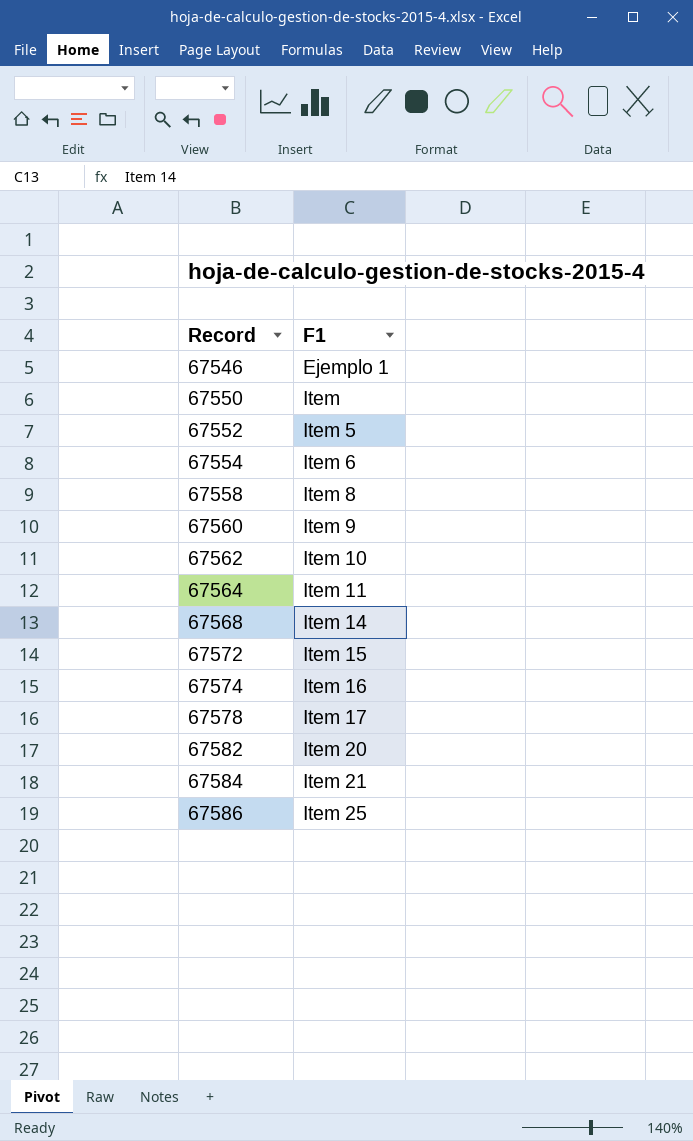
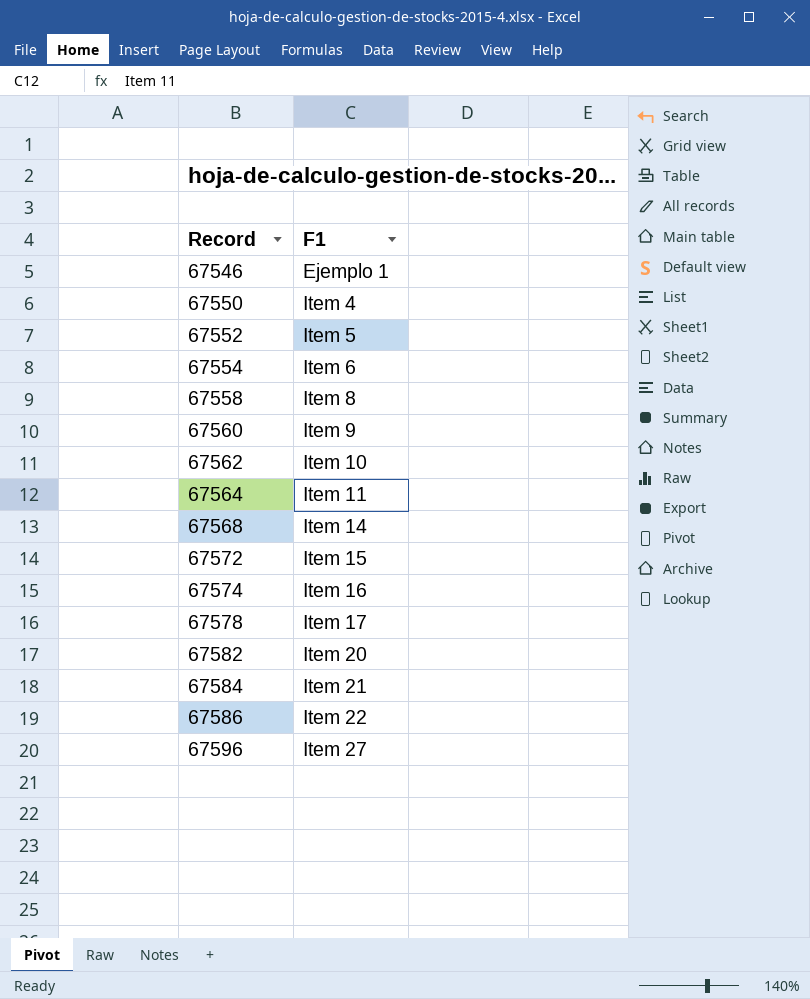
67550 | F1: Item -> Item 4
67586 | F1: Item 25 -> Item 22
row 67596: none -> Item 27

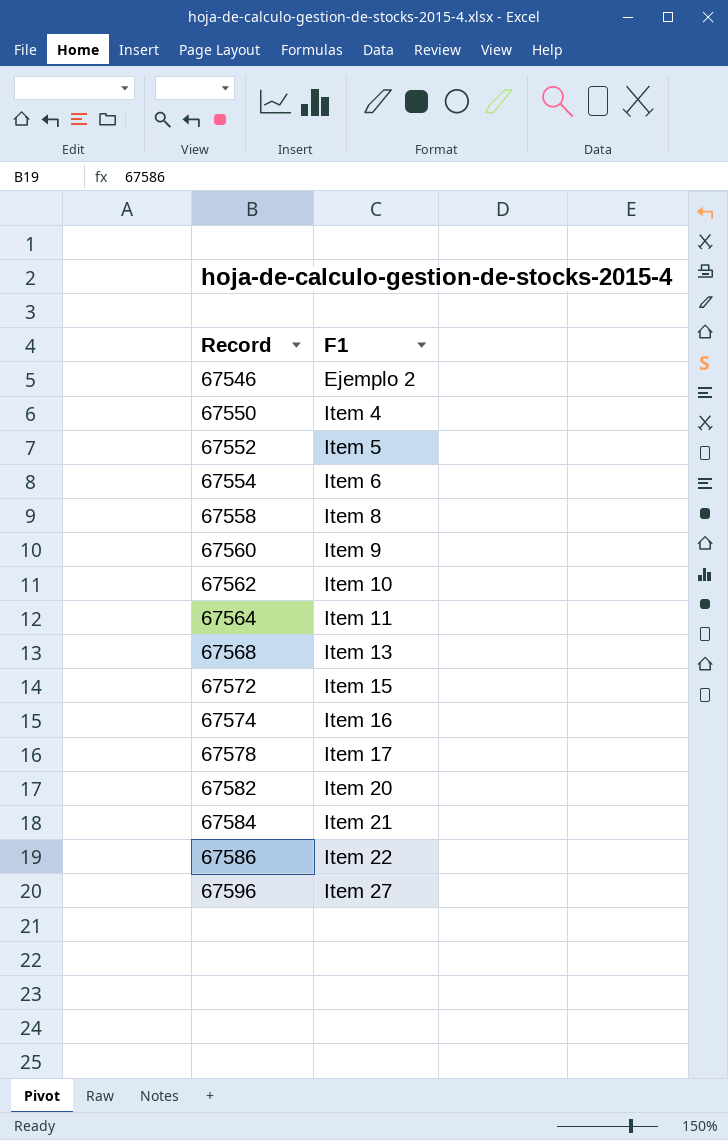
67546 | F1: Ejemplo 1 -> Ejemplo 2
67568 | F1: Item 14 -> Item 13

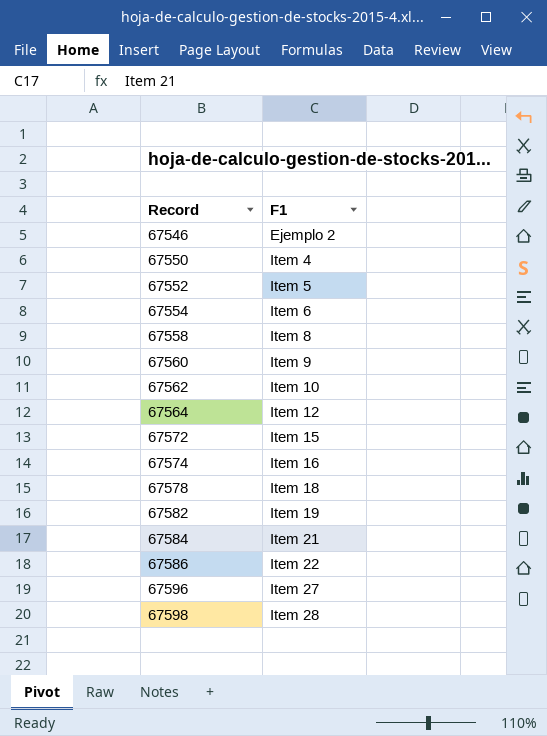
row 67568: Item 13 -> none
67564 | F1: Item 11 -> Item 12
67578 | F1: Item 17 -> Item 18
67582 | F1: Item 20 -> Item 19
row 67598: none -> Item 28

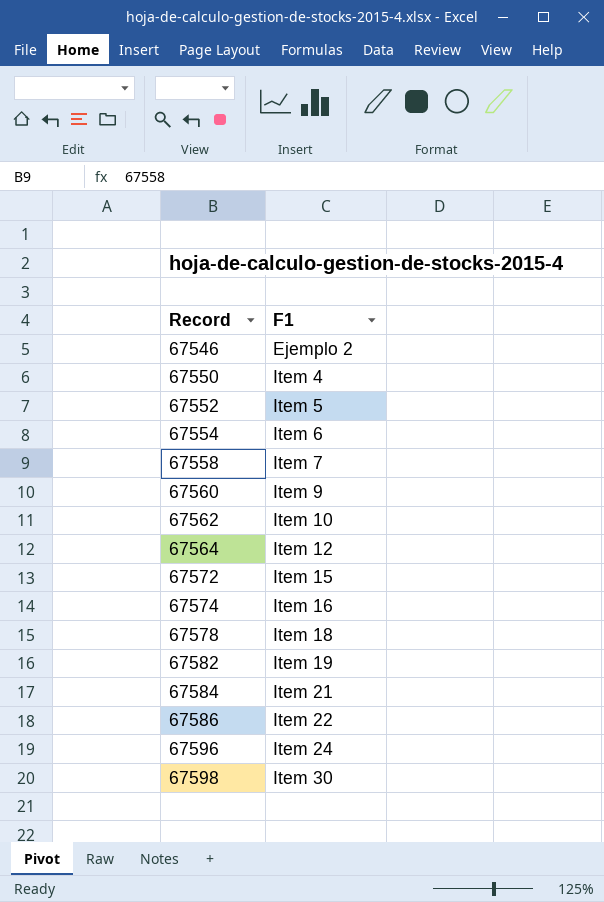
67558 | F1: Item 8 -> Item 7
67596 | F1: Item 27 -> Item 24
67598 | F1: Item 28 -> Item 30

